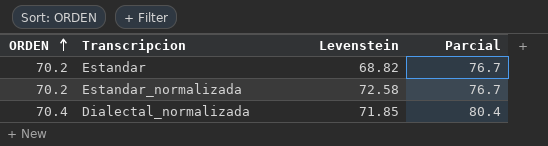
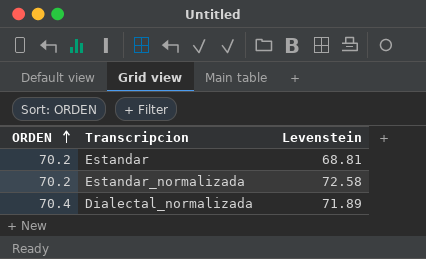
column Parcial | position: 4 -> none
Estandar | Levenstein: 68.82 -> 68.81
Dialectal_normalizada | Levenstein: 71.85 -> 71.89

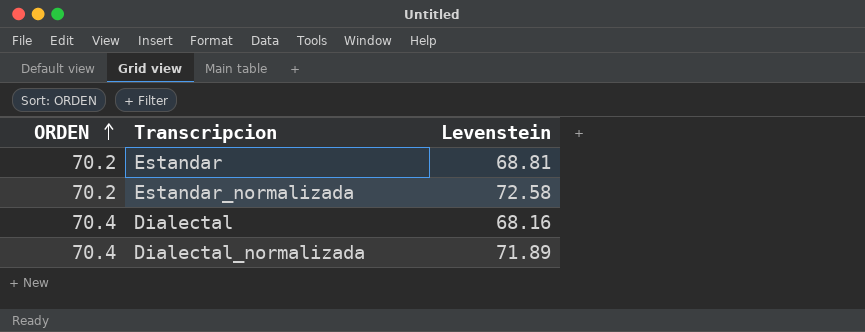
row Dialectal: none -> 70.4 | 68.16

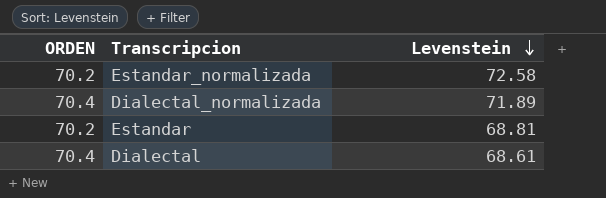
row order: ORDEN ascending -> Levenstein descending
Dialectal | Levenstein: 68.16 -> 68.61

